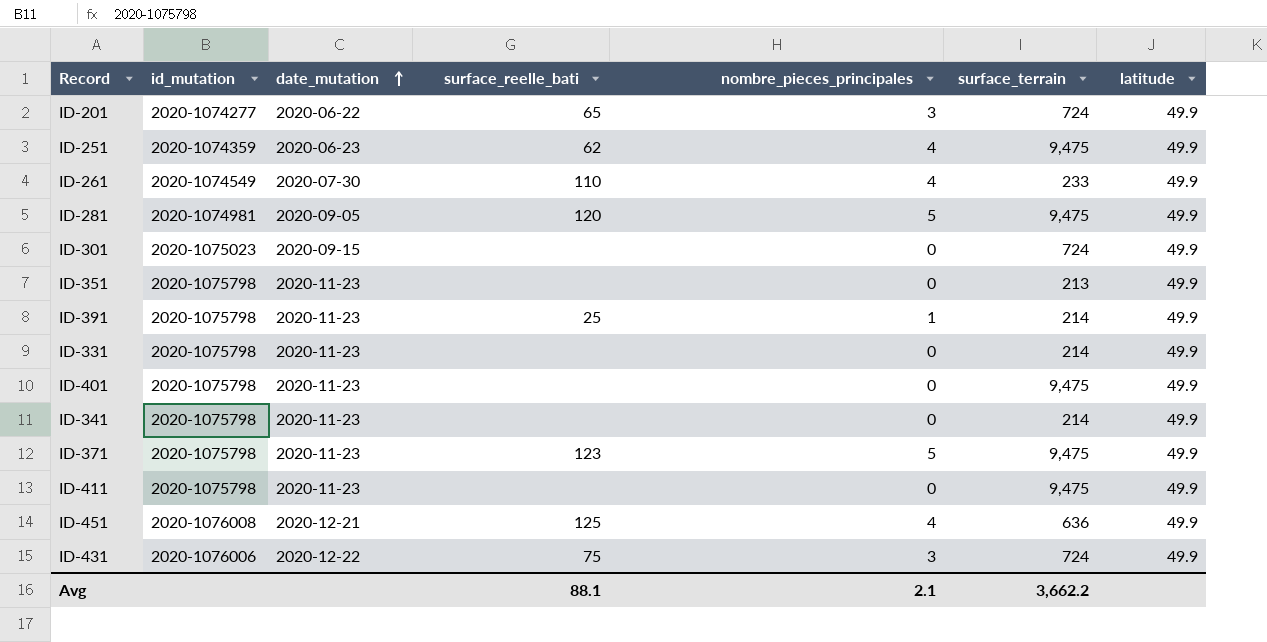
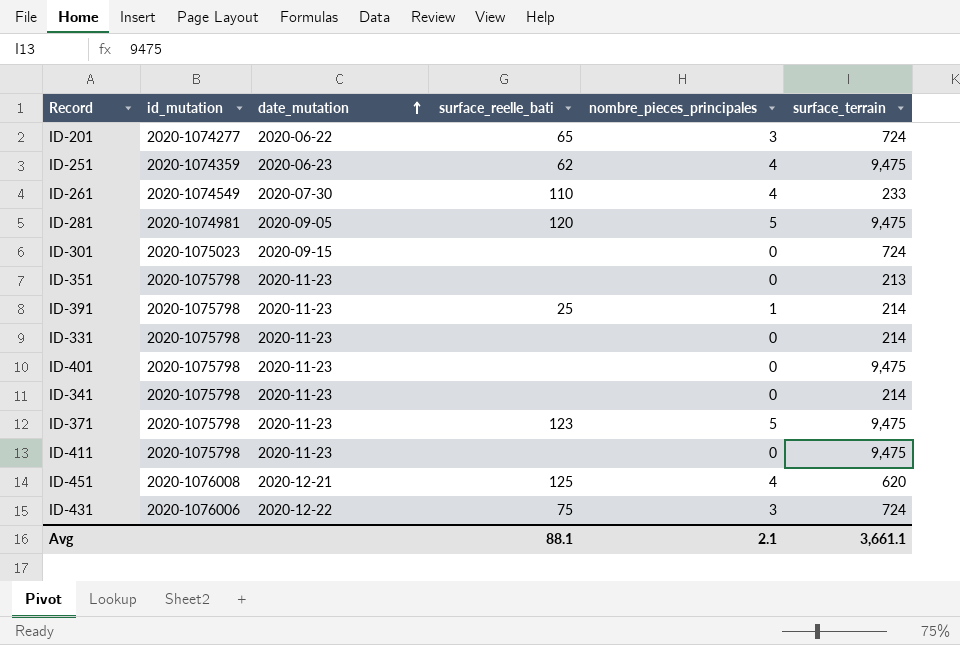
column latitude | position: 7 -> none
ID-451 | surface_terrain: 636 -> 620
Avg | surface_terrain: 3,662.2 -> 3,661.1

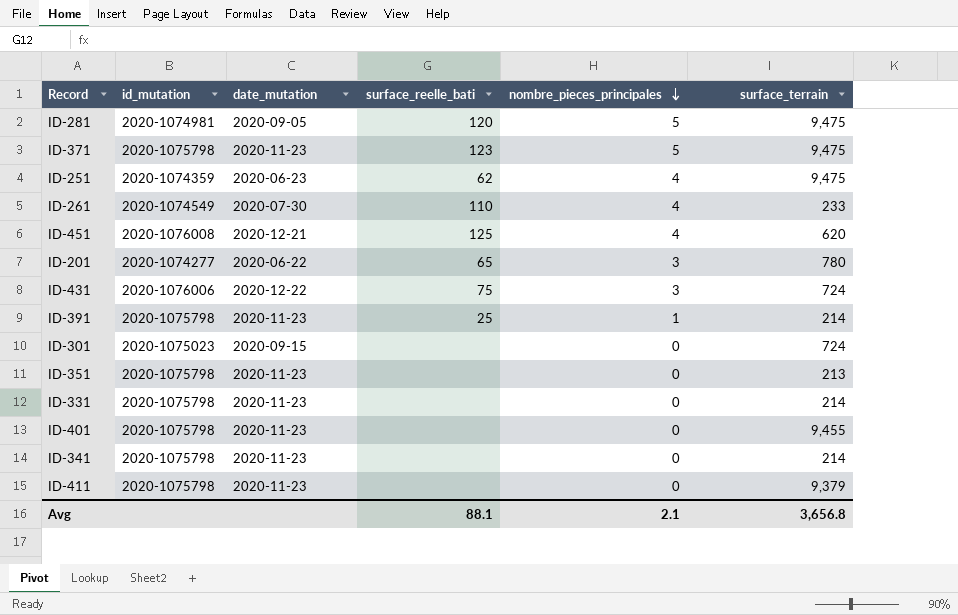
row order: date_mutation ascending -> nombre_pieces_principales descending
ID-201 | surface_terrain: 724 -> 780
ID-401 | surface_terrain: 9,475 -> 9,455
ID-411 | surface_terrain: 9,475 -> 9,379
Avg | surface_terrain: 3,661.1 -> 3,656.8

